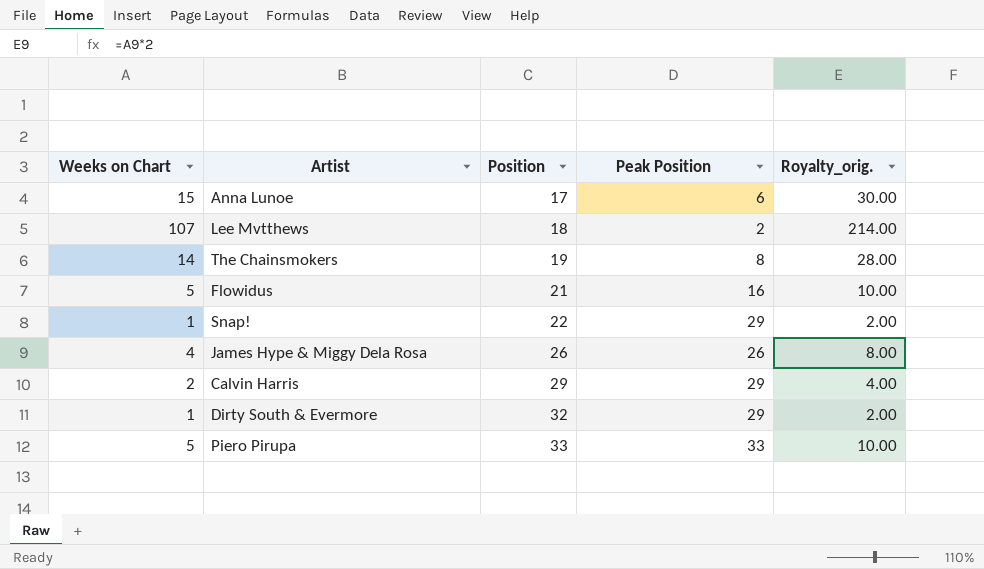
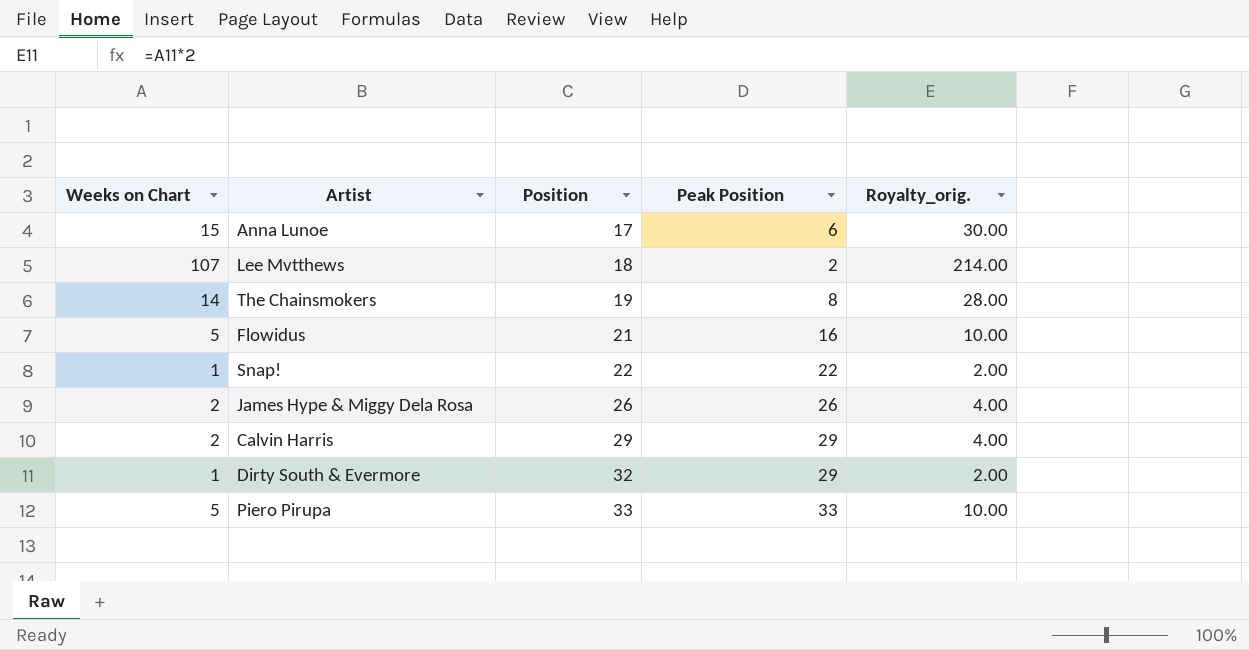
Snap! | Peak Position: 29 -> 22
James Hype & Miggy Dela Rosa | Weeks on Chart: 4 -> 2
James Hype & Miggy Dela Rosa | Royalty_orig.: 8.00 -> 4.00

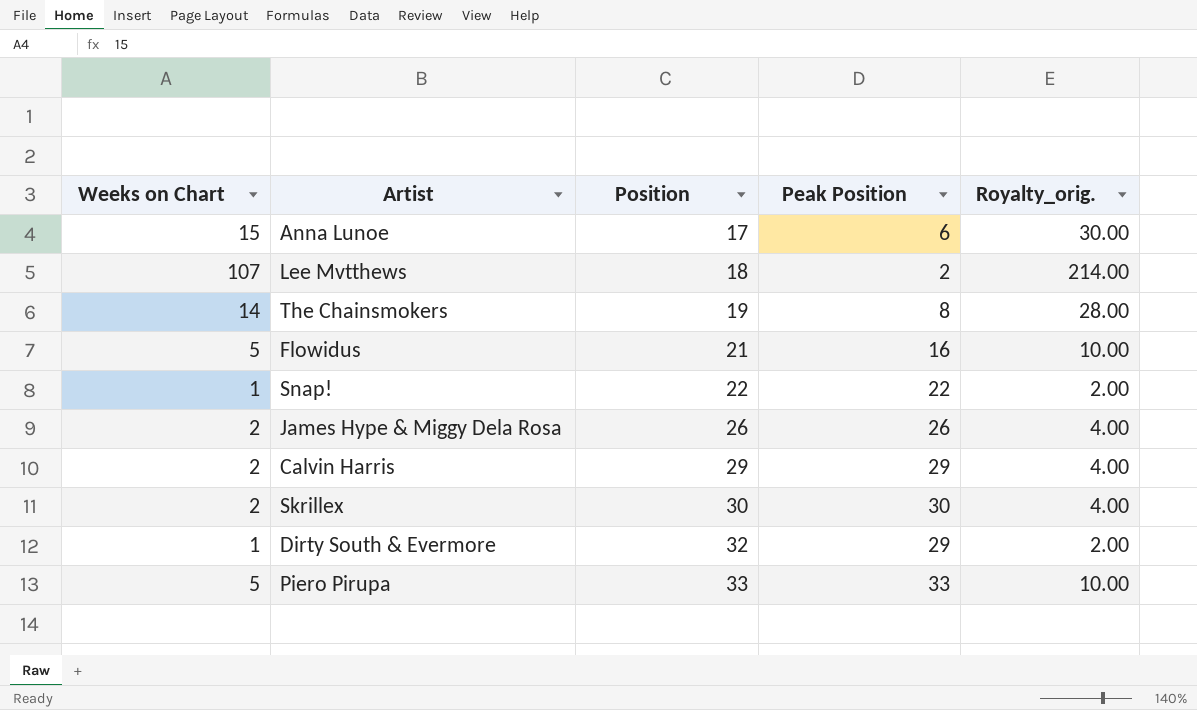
row Skrillex: none -> 2 | 30 | 30 | 4.00

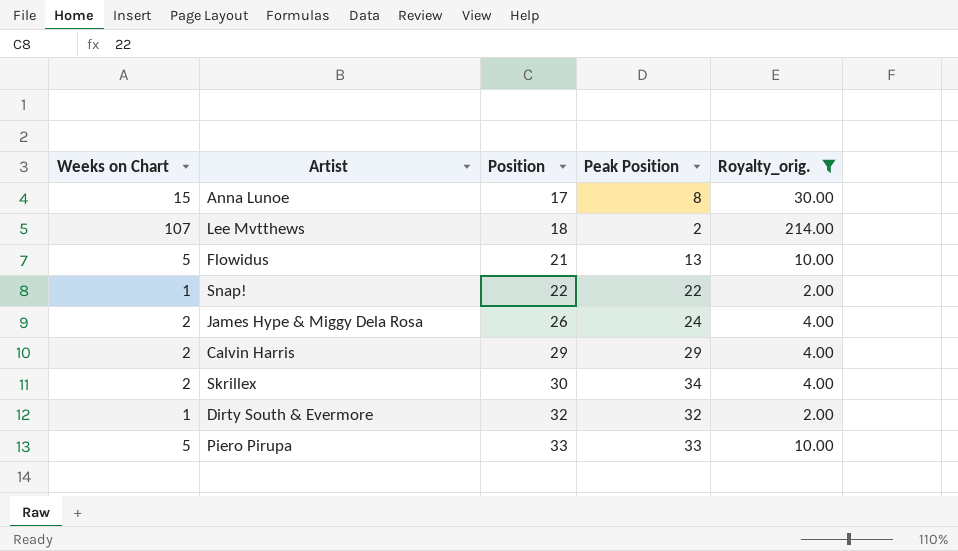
filter: none -> Royalty_orig. != 28.00
Anna Lunoe | Peak Position: 6 -> 8
Flowidus | Peak Position: 16 -> 13
James Hype & Miggy Dela Rosa | Peak Position: 26 -> 24
Skrillex | Peak Position: 30 -> 34
Dirty South & Evermore | Peak Position: 29 -> 32

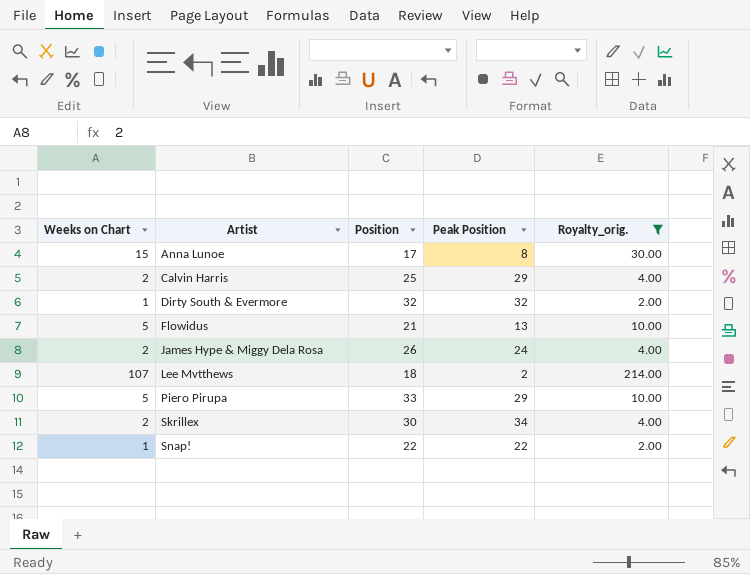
row order: Position ascending -> Artist ascending
Calvin Harris | Position: 29 -> 25
Piero Pirupa | Peak Position: 33 -> 29

